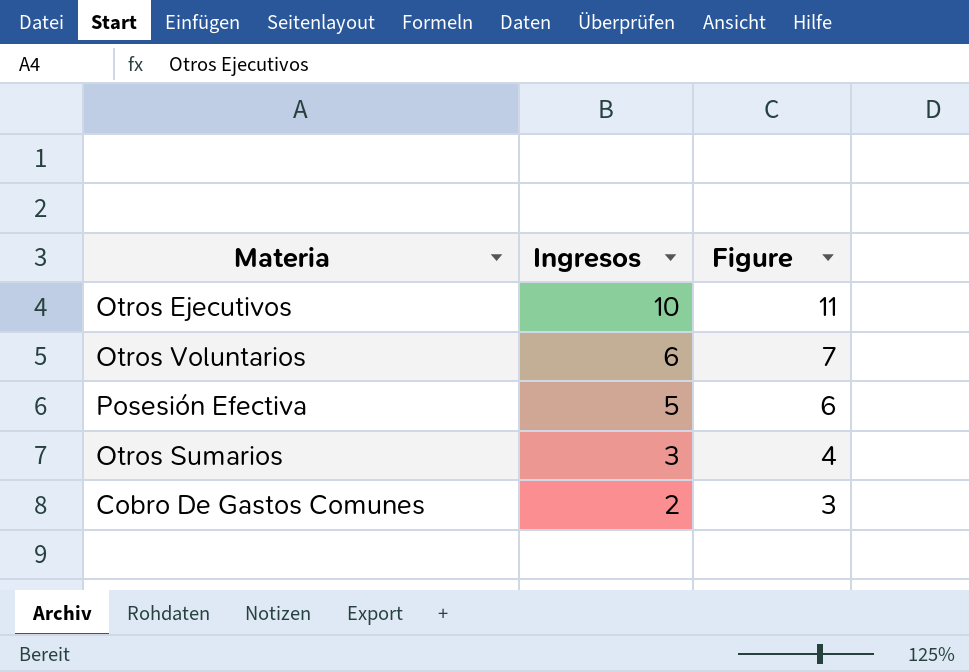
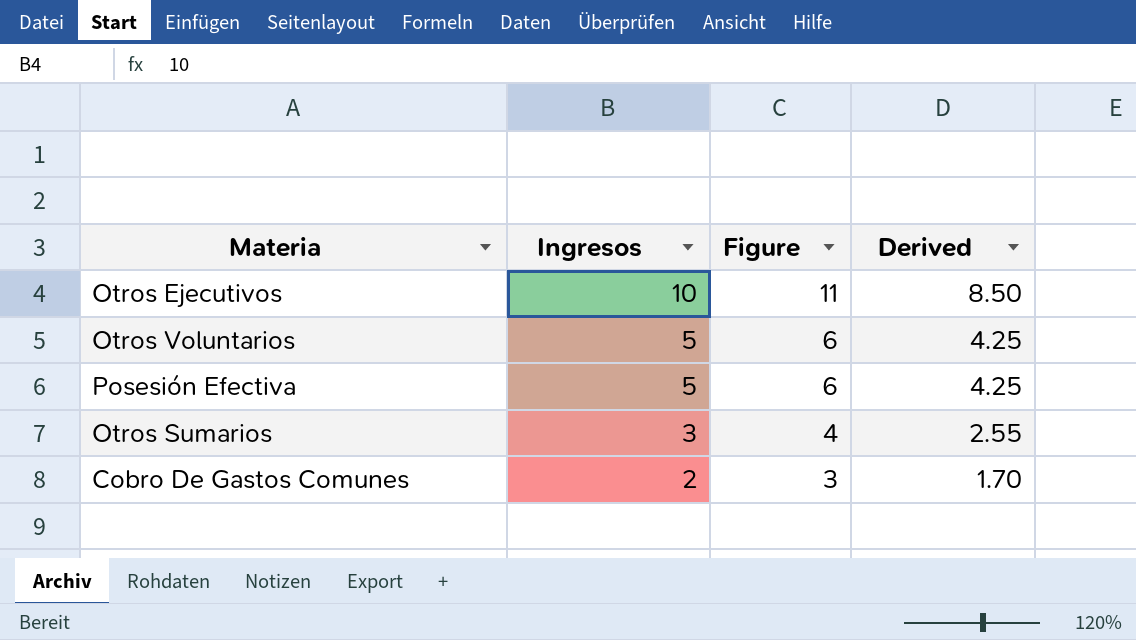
column Derived | formula: none -> [Ingresos] * 0.85
Otros Voluntarios | Ingresos: 6 -> 5
Otros Voluntarios | Figure: 7 -> 6

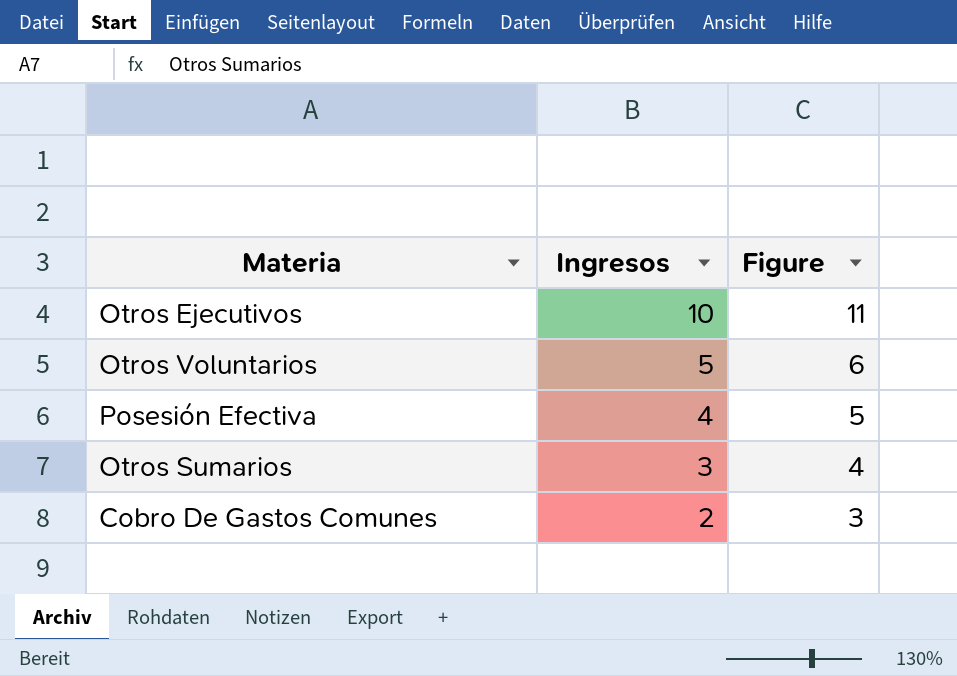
column Derived | formula: [Ingresos] * 0.85 -> none
Posesión Efectiva | Ingresos: 5 -> 4
Posesión Efectiva | Figure: 6 -> 5

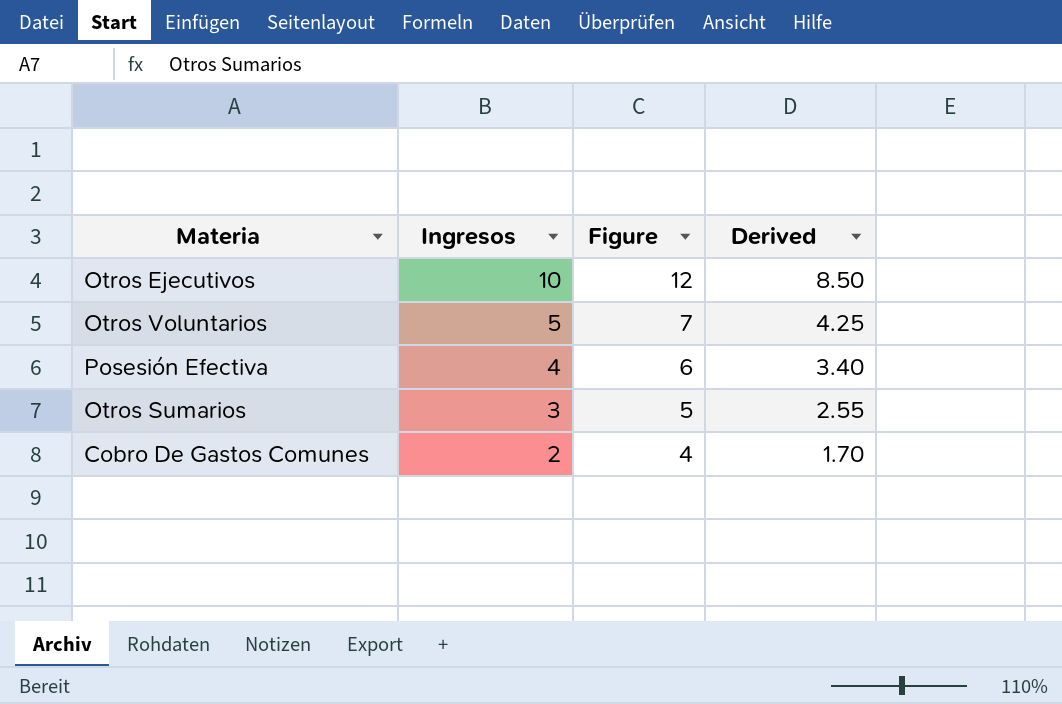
column Figure | formula: [Ingresos] + 1 -> [Ingresos] + 2
column Derived | formula: none -> [Ingresos] * 0.85

